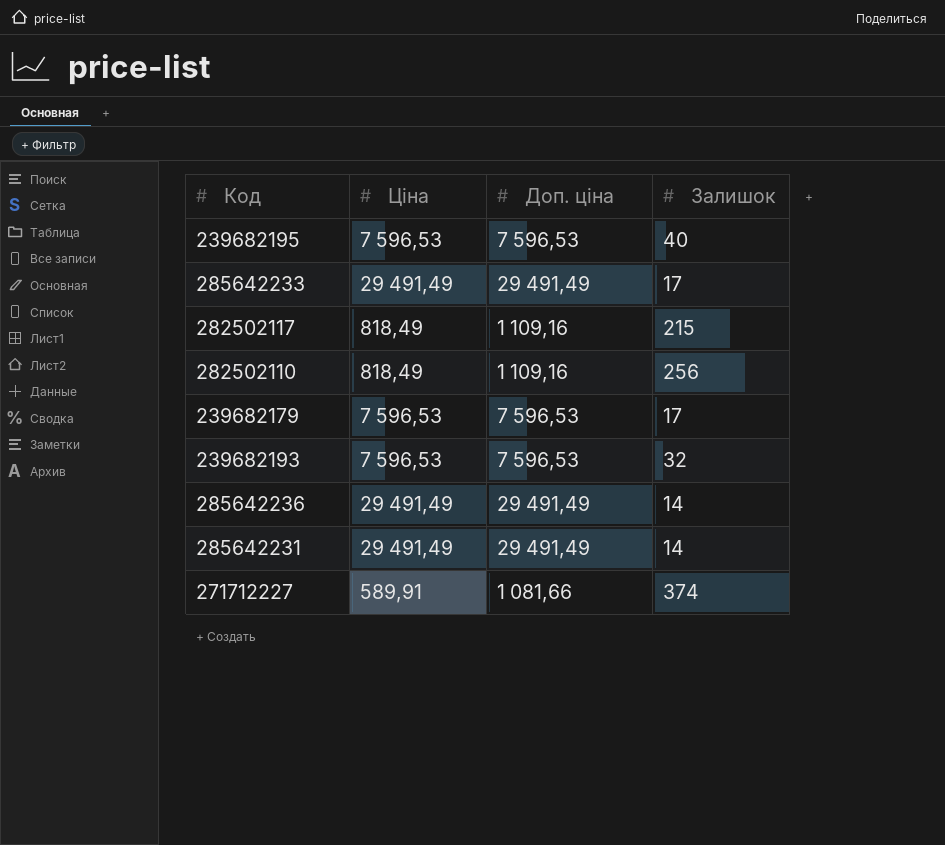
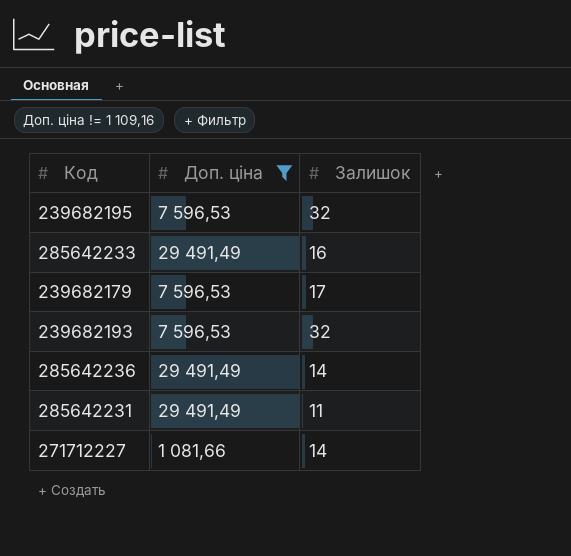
filter: none -> Доп. ціна != 1 109,16
column Ціна | position: 2 -> none
239682195 | Залишок: 40 -> 32
285642233 | Залишок: 17 -> 16
285642231 | Залишок: 14 -> 11
271712227 | Залишок: 374 -> 14

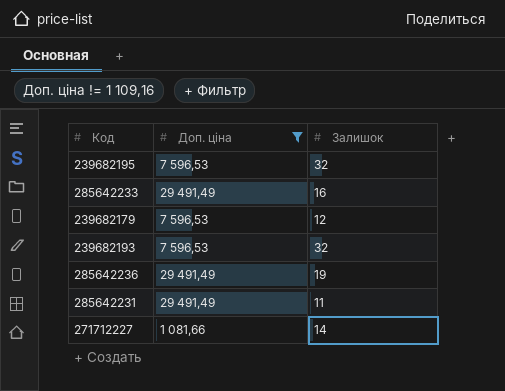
239682179 | Залишок: 17 -> 12
285642236 | Залишок: 14 -> 19

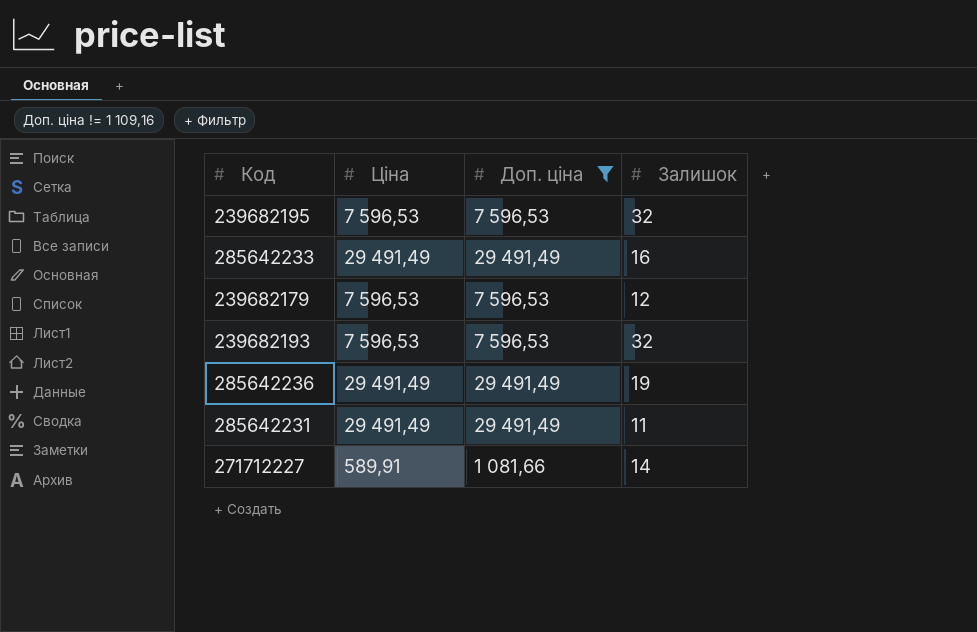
column Ціна | position: none -> 2

